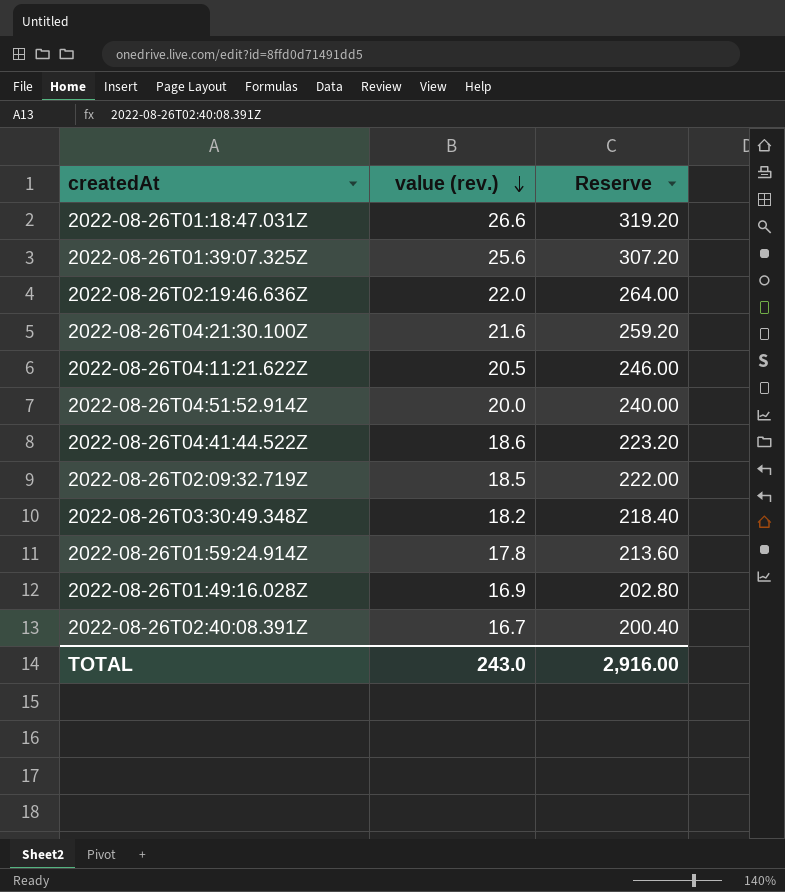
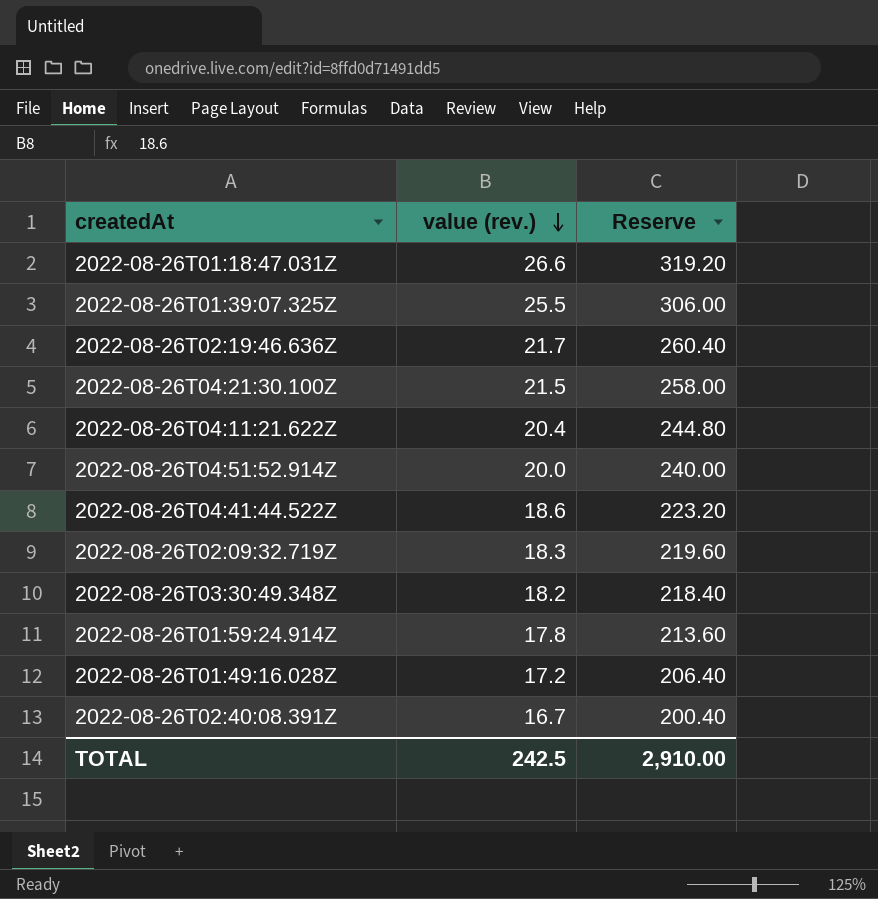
2022-08-26T01:39:07.325Z | value (rev.): 25.6 -> 25.5
2022-08-26T01:39:07.325Z | Reserve: 307.20 -> 306.00
2022-08-26T02:19:46.636Z | value (rev.): 22.0 -> 21.7
2022-08-26T02:19:46.636Z | Reserve: 264.00 -> 260.40
2022-08-26T04:21:30.100Z | value (rev.): 21.6 -> 21.5
2022-08-26T04:21:30.100Z | Reserve: 259.20 -> 258.00
2022-08-26T04:11:21.622Z | value (rev.): 20.5 -> 20.4
2022-08-26T04:11:21.622Z | Reserve: 246.00 -> 244.80
2022-08-26T02:09:32.719Z | value (rev.): 18.5 -> 18.3
2022-08-26T02:09:32.719Z | Reserve: 222.00 -> 219.60
2022-08-26T01:49:16.028Z | value (rev.): 16.9 -> 17.2
2022-08-26T01:49:16.028Z | Reserve: 202.80 -> 206.40
TOTAL | value (rev.): 243.0 -> 242.5
TOTAL | Reserve: 2,916.00 -> 2,910.00

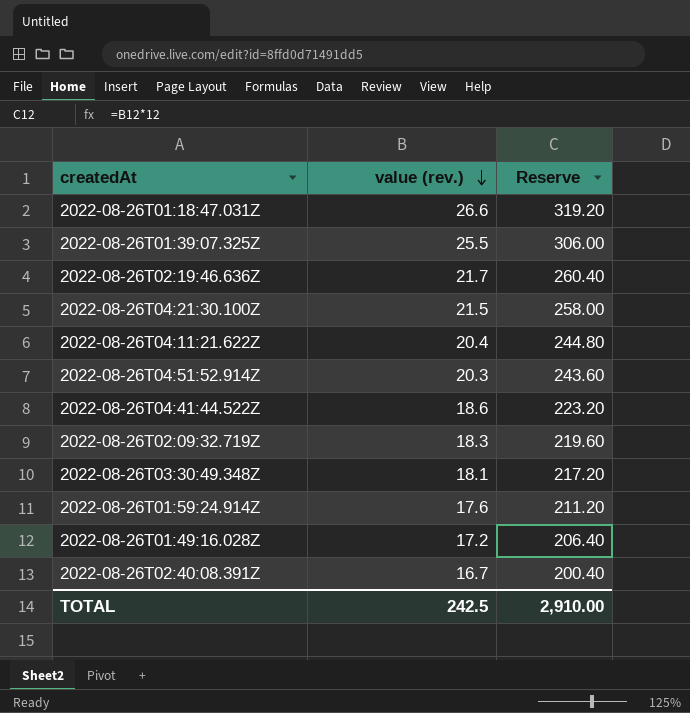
2022-08-26T04:51:52.914Z | value (rev.): 20.0 -> 20.3
2022-08-26T04:51:52.914Z | Reserve: 240.00 -> 243.60
2022-08-26T03:30:49.348Z | value (rev.): 18.2 -> 18.1
2022-08-26T03:30:49.348Z | Reserve: 218.40 -> 217.20
2022-08-26T01:59:24.914Z | value (rev.): 17.8 -> 17.6
2022-08-26T01:59:24.914Z | Reserve: 213.60 -> 211.20

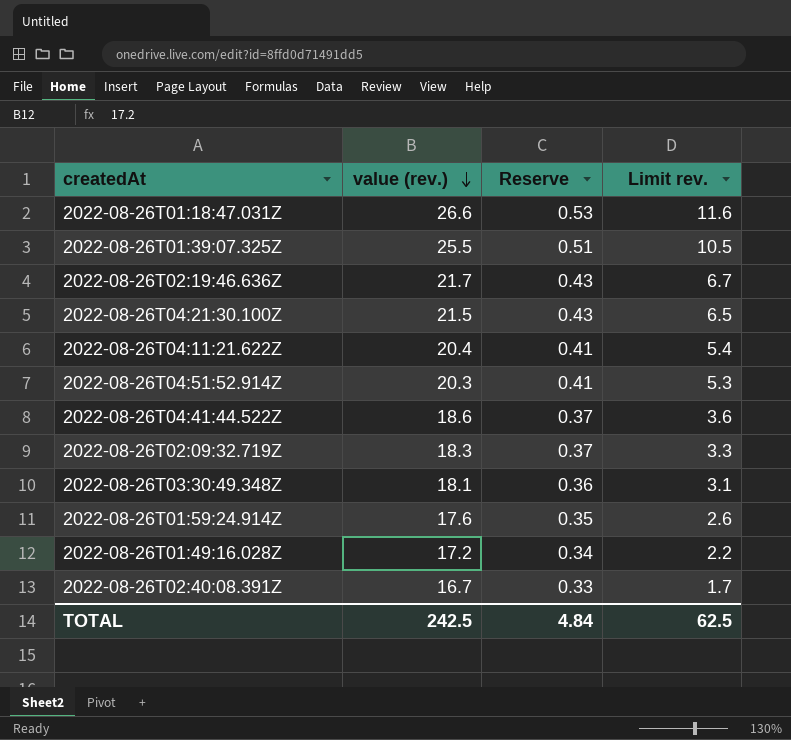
column Reserve | formula: [value (rev.)] * 12 -> [value (rev.)] * 0.02
column Limit rev. | formula: none -> [value (rev.)] - 15
TOTAL | Reserve: 2,910.00 -> 4.84

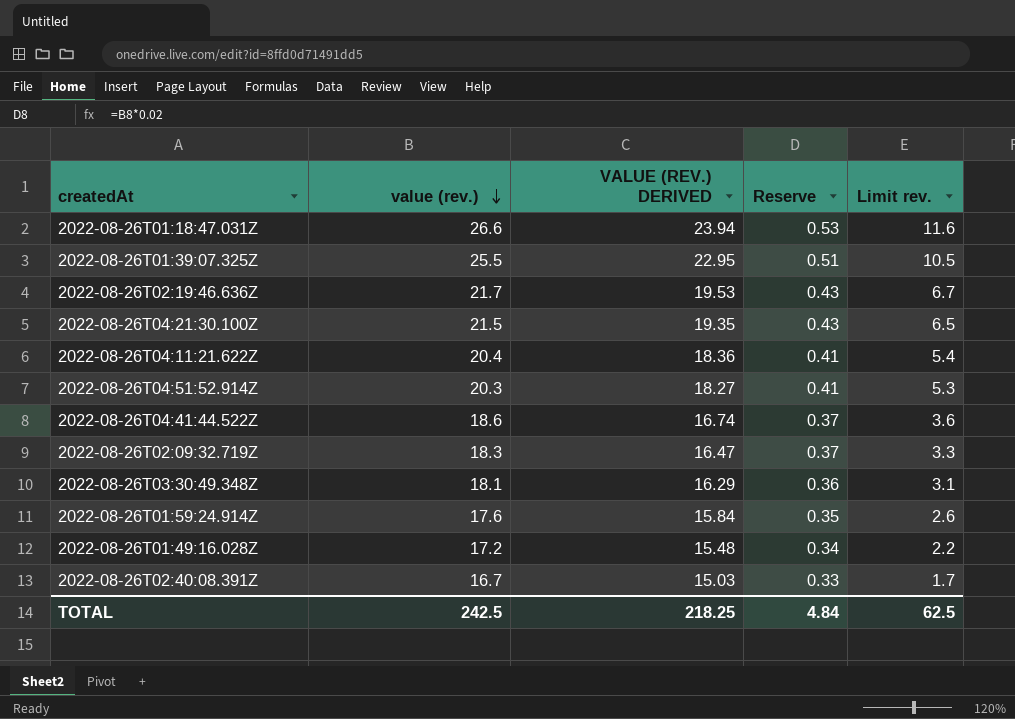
column VALUE (REV.) DERIVED | formula: none -> [value (rev.)] * 0.9

